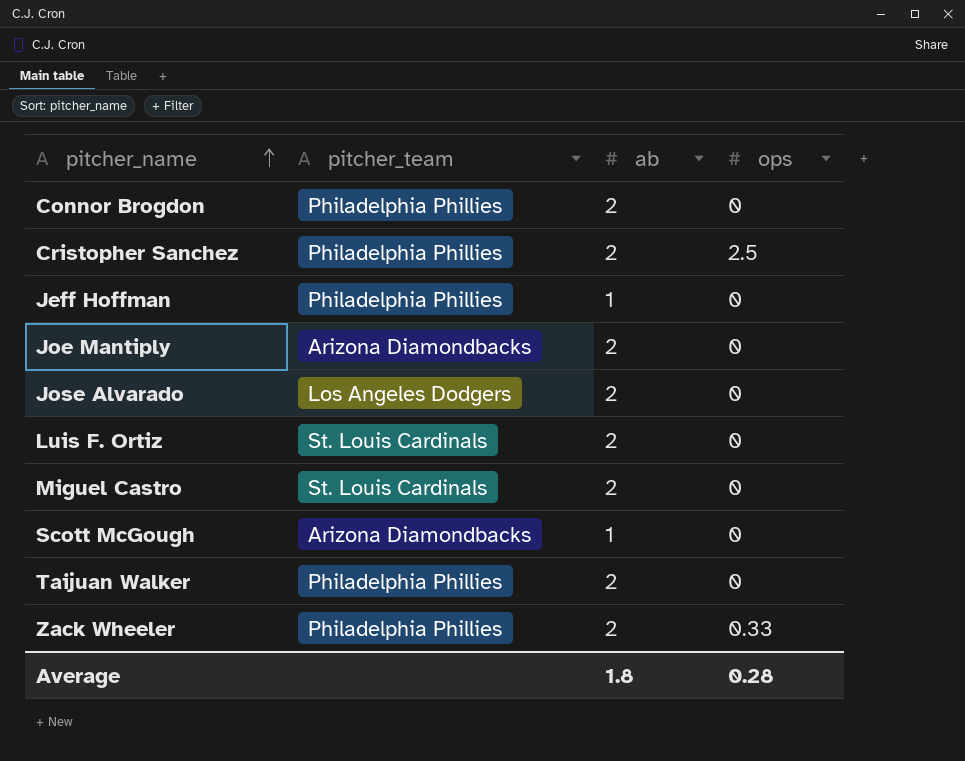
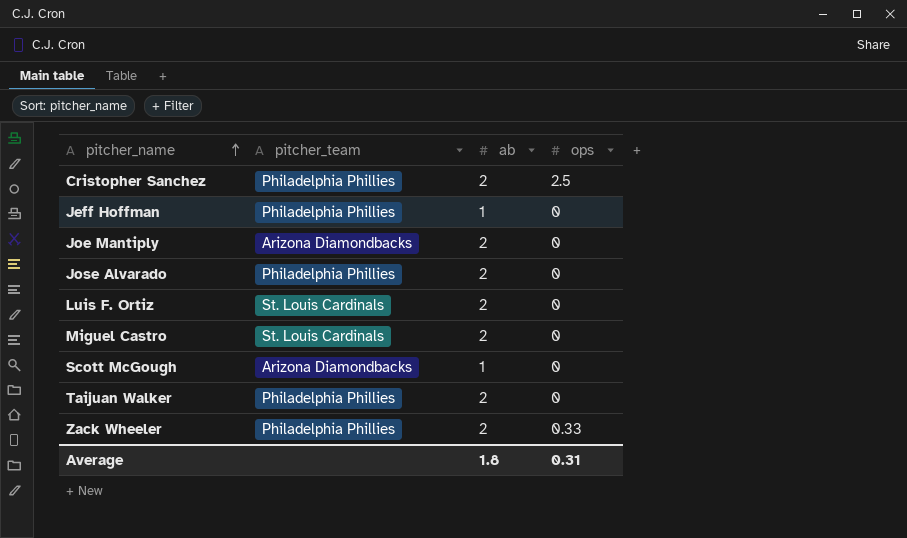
row Connor Brogdon: Philadelphia Phillies | 2 | 0 -> none
Jose Alvarado | pitcher_team: Los Angeles Dodgers -> Philadelphia Phillies
Average | ops: 0.28 -> 0.31

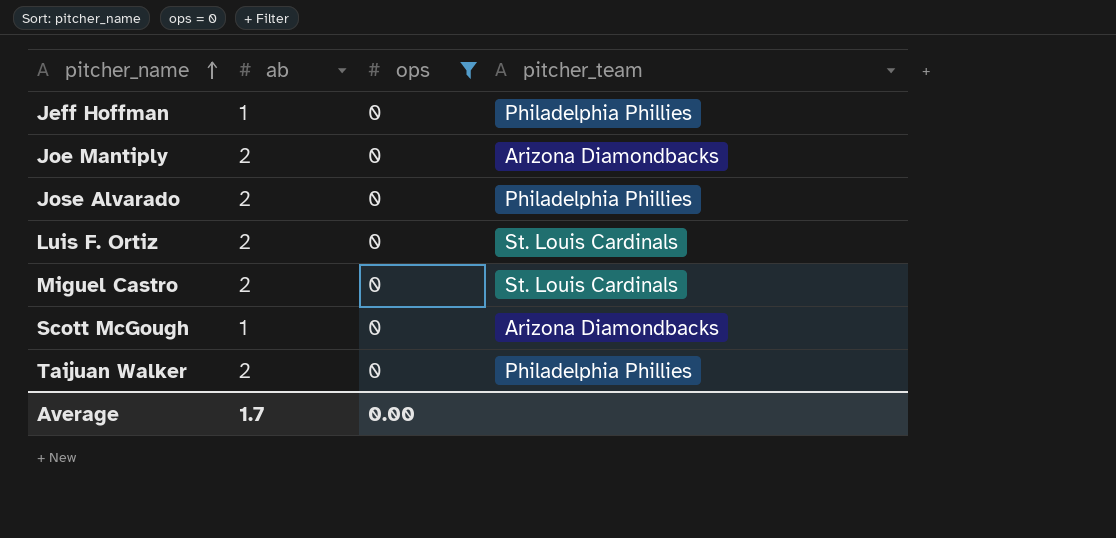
filter: none -> ops = 0
column pitcher_team | position: 2 -> 4
Average | ab: 1.8 -> 1.7
Average | ops: 0.31 -> 0.00

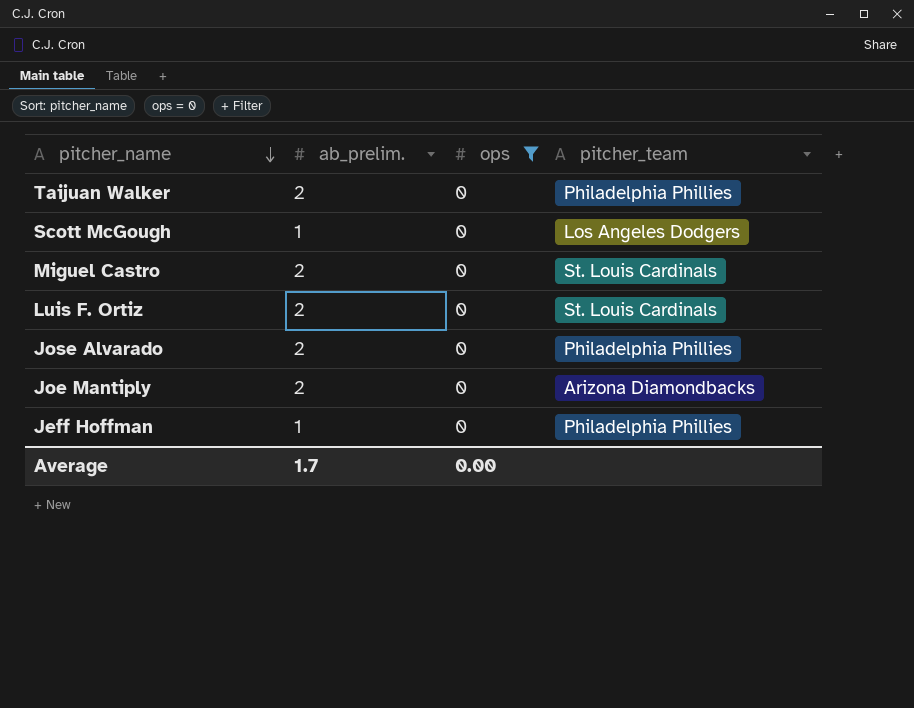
row order: pitcher_name ascending -> pitcher_name descending
column name: ab -> ab_prelim.
Scott McGough | pitcher_team: Arizona Diamondbacks -> Los Angeles Dodgers

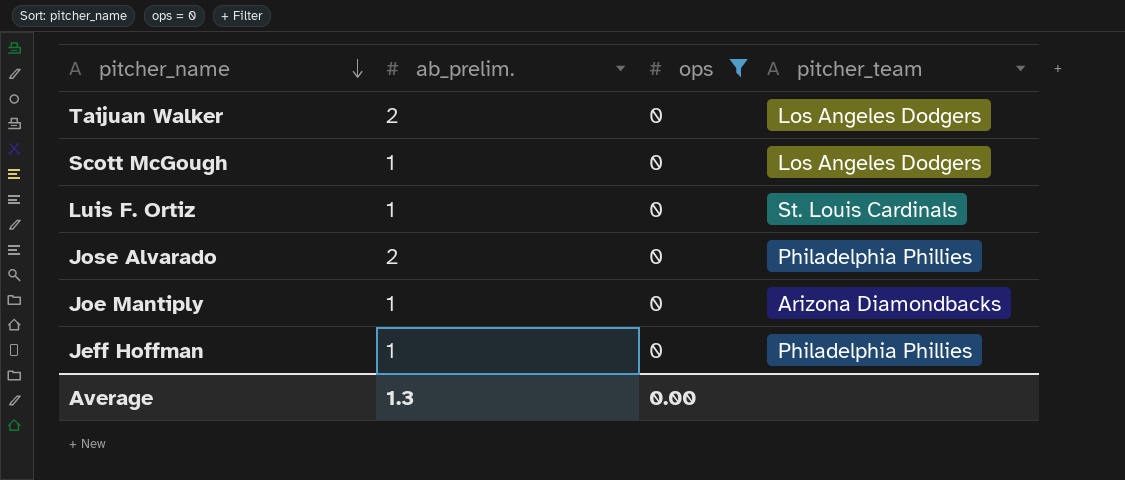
row Miguel Castro: 2 | 0 | St. Louis Cardinals -> none
Taijuan Walker | pitcher_team: Philadelphia Phillies -> Los Angeles Dodgers
Luis F. Ortiz | ab_prelim.: 2 -> 1
Joe Mantiply | ab_prelim.: 2 -> 1
Average | ab_prelim.: 1.7 -> 1.3

